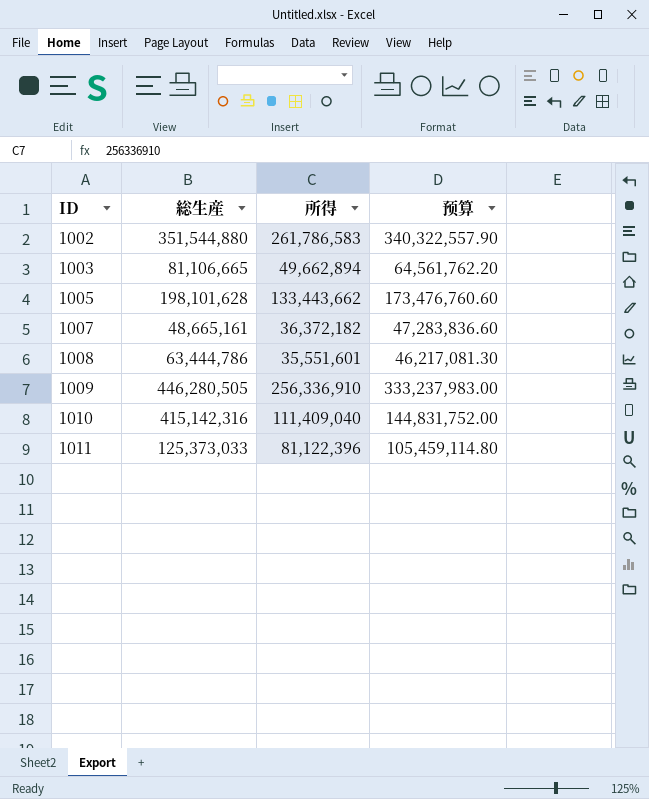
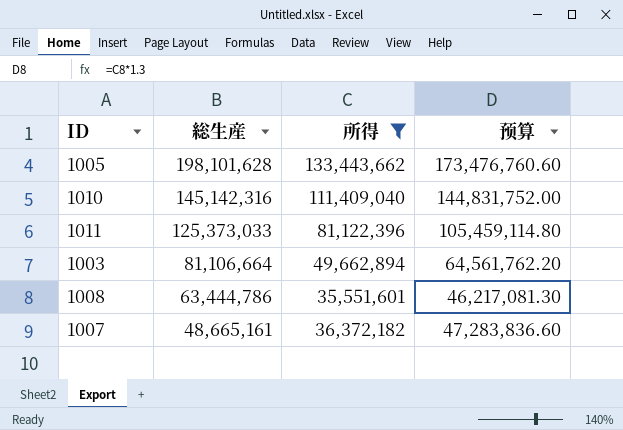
filter: none -> 所得 <= 133,443,662
row order: ID ascending -> 総生産 descending
1010 | 総生産: 415,142,316 -> 145,142,316
1003 | 総生産: 81,106,665 -> 81,106,664

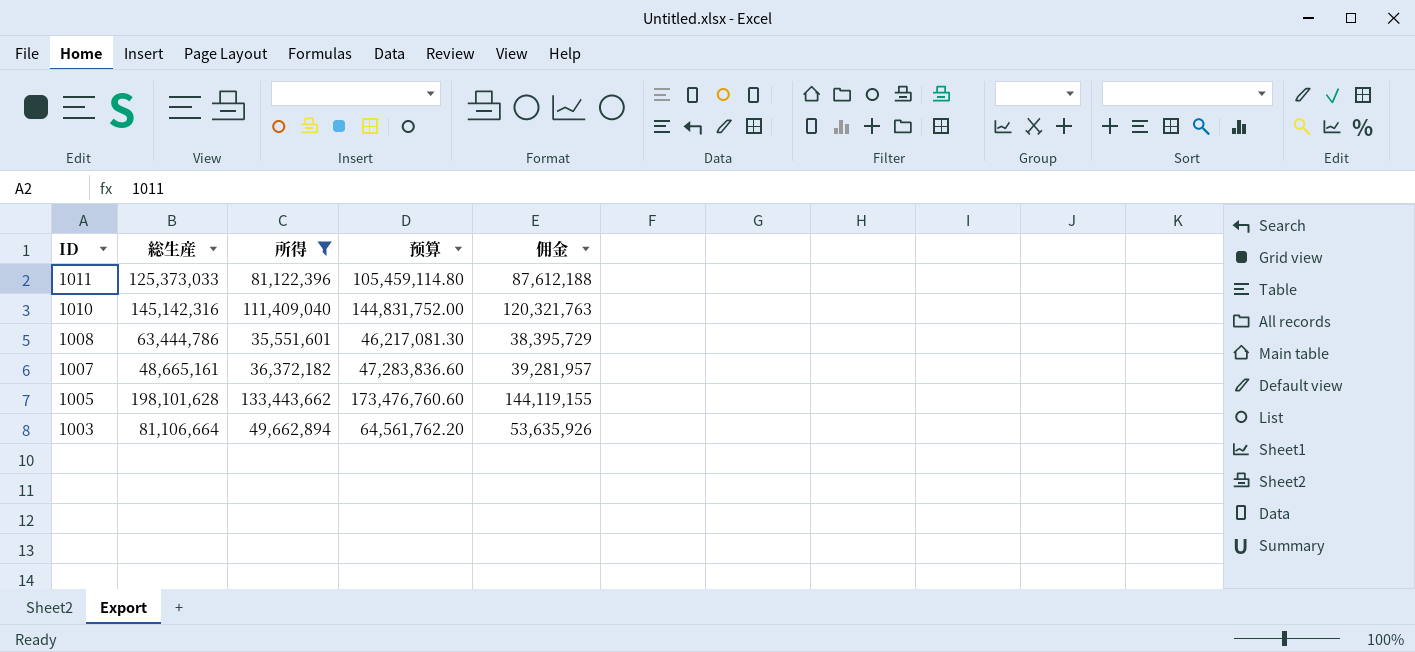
row order: 総生産 descending -> ID descending
column 佣金 | formula: none -> [所得] * 1.08

